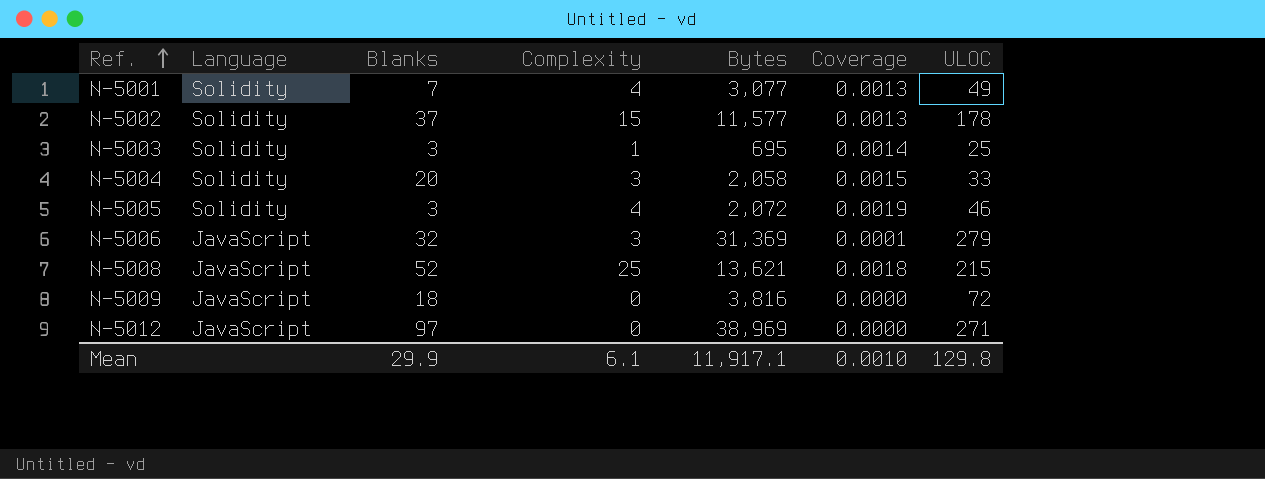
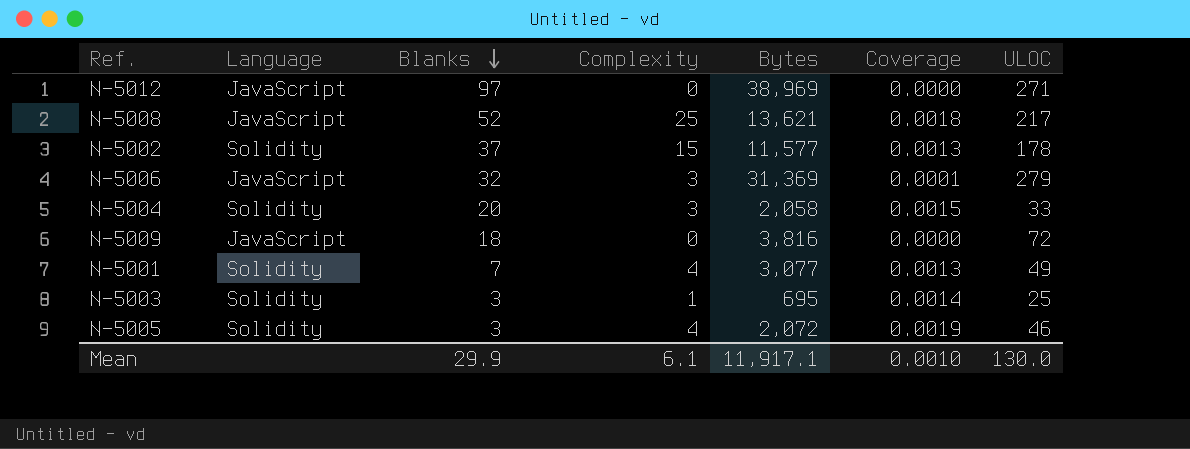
row order: Ref. ascending -> Blanks descending
N-5008 | ULOC: 215 -> 217
Mean | ULOC: 129.8 -> 130.0

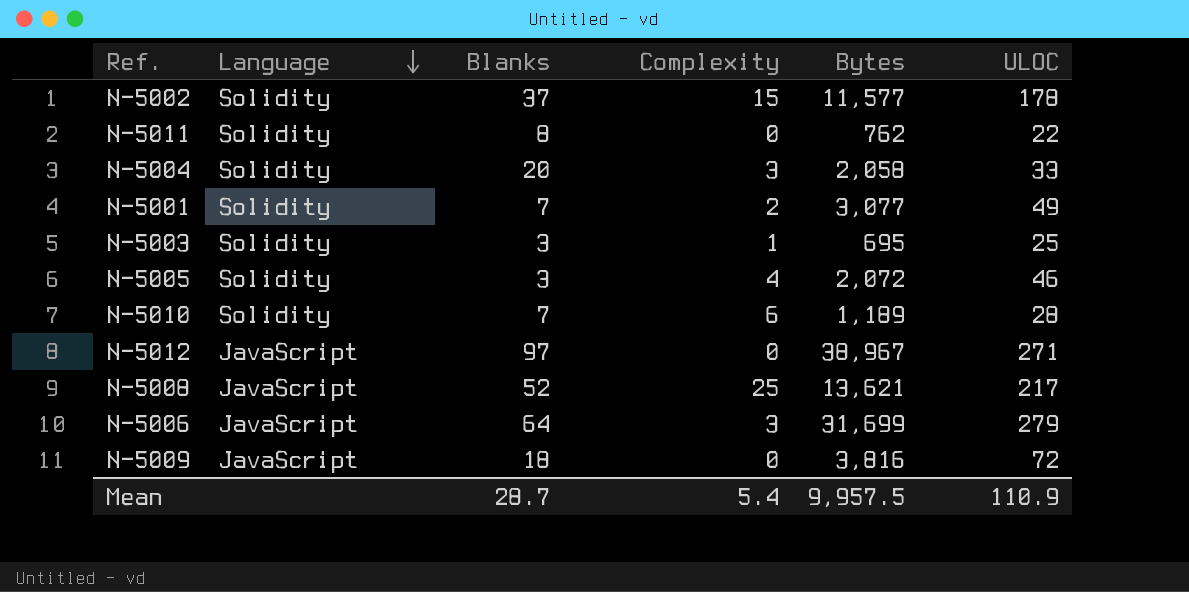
row order: Blanks descending -> Language descending
column Coverage | formula: [Complexity] / [Bytes] -> none
row N-5011: none -> Solidity | 8 | 0 | 762 | 22
N-5001 | Complexity: 4 -> 2
row N-5010: none -> Solidity | 7 | 6 | 1,189 | 28
N-5012 | Bytes: 38,969 -> 38,967
N-5006 | Blanks: 32 -> 64
N-5006 | Bytes: 31,369 -> 31,699
Mean | Blanks: 29.9 -> 28.7
Mean | Complexity: 6.1 -> 5.4
Mean | Bytes: 11,917.1 -> 9,957.5
Mean | ULOC: 130.0 -> 110.9

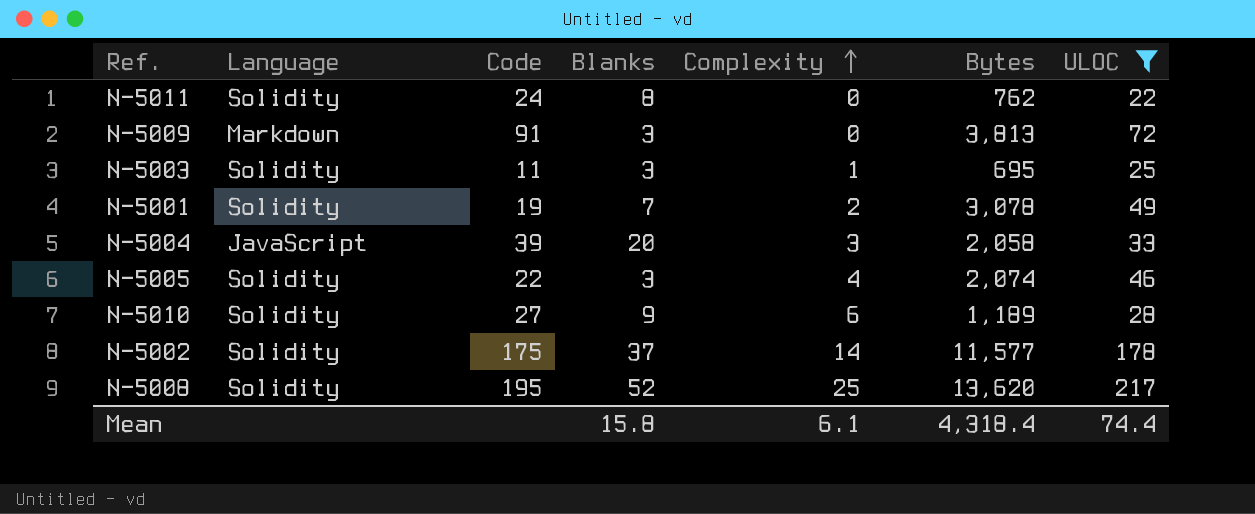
filter: none -> ULOC <= 217
row order: Language descending -> Complexity ascending
column Code | position: none -> 3
N-5009 | Language: JavaScript -> Markdown
N-5009 | Blanks: 18 -> 3
N-5009 | Bytes: 3,816 -> 3,813
N-5001 | Bytes: 3,077 -> 3,078
N-5004 | Language: Solidity -> JavaScript
N-5005 | Bytes: 2,072 -> 2,074
N-5010 | Blanks: 7 -> 9
N-5002 | Complexity: 15 -> 14
N-5008 | Language: JavaScript -> Solidity
N-5008 | Bytes: 13,621 -> 13,620
Mean | Blanks: 28.7 -> 15.8
Mean | Complexity: 5.4 -> 6.1
Mean | Bytes: 9,957.5 -> 4,318.4
Mean | ULOC: 110.9 -> 74.4

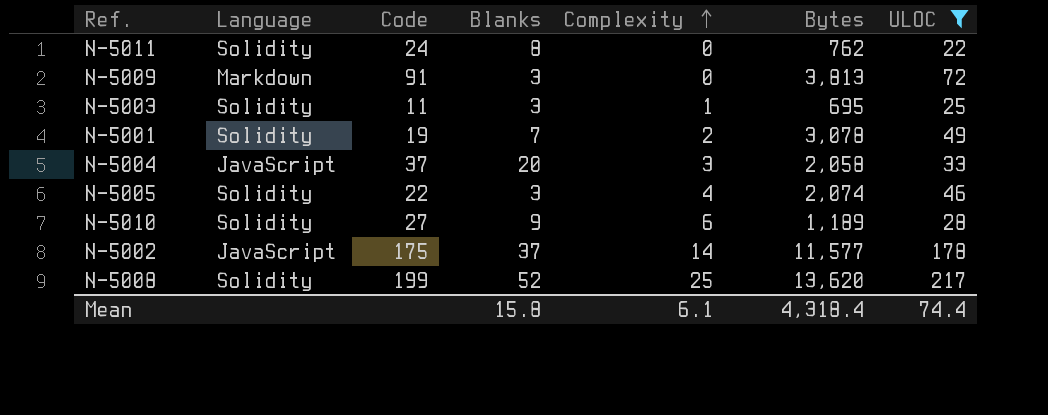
N-5004 | Code: 39 -> 37
N-5002 | Language: Solidity -> JavaScript
N-5008 | Code: 195 -> 199

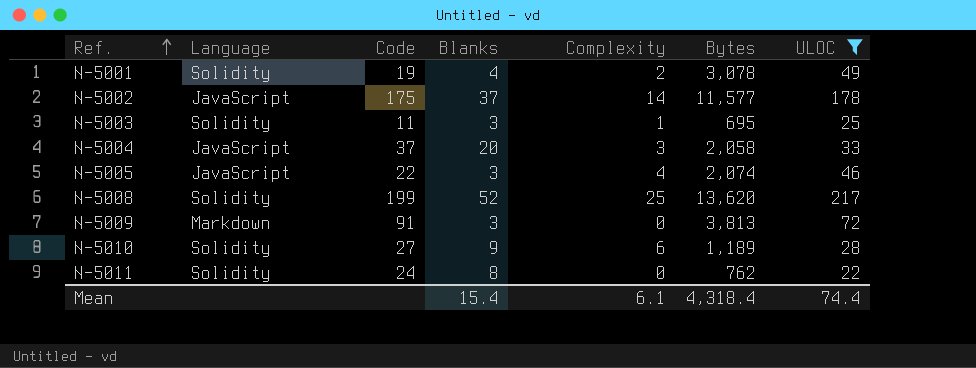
row order: Complexity ascending -> Ref. ascending
N-5001 | Blanks: 7 -> 4
N-5005 | Language: Solidity -> JavaScript
Mean | Blanks: 15.8 -> 15.4

